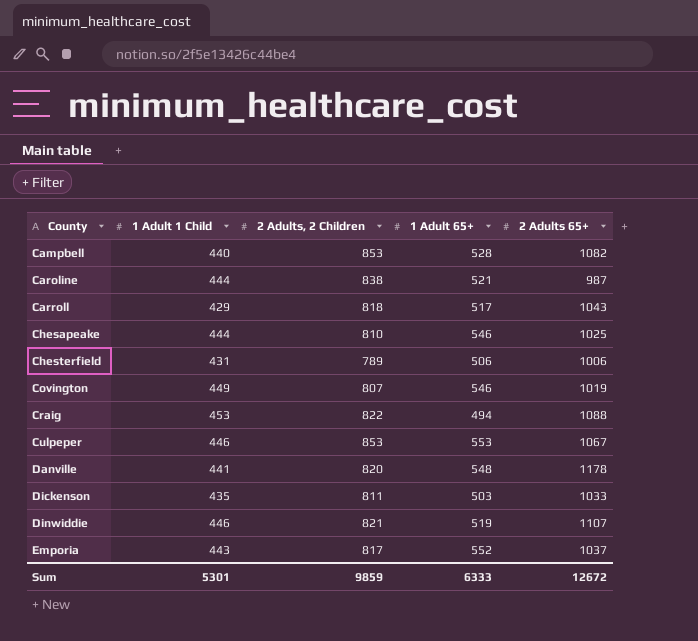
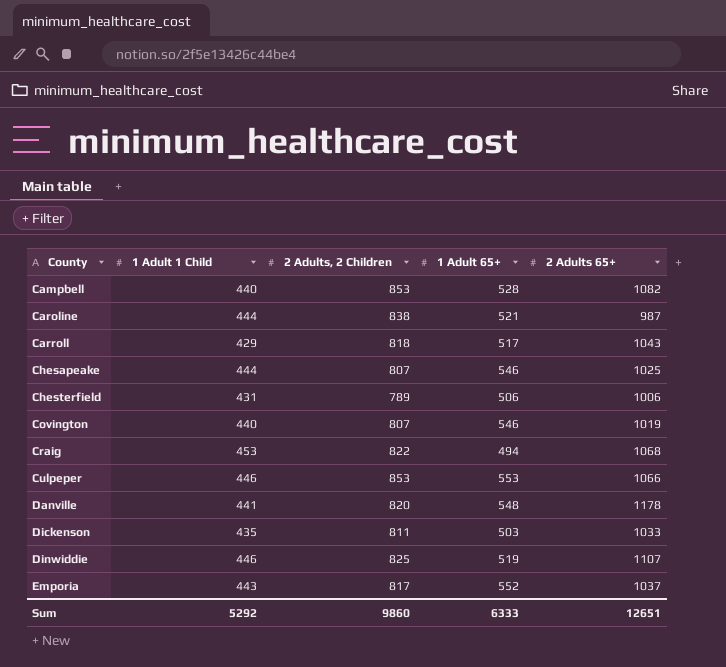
Chesapeake | 2 Adults, 2 Children: 810 -> 807
Covington | 1 Adult 1 Child: 449 -> 440
Craig | 2 Adults 65+: 1088 -> 1068
Culpeper | 2 Adults 65+: 1067 -> 1066
Dinwiddie | 2 Adults, 2 Children: 821 -> 825
Sum | 1 Adult 1 Child: 5301 -> 5292
Sum | 2 Adults, 2 Children: 9859 -> 9860
Sum | 2 Adults 65+: 12672 -> 12651

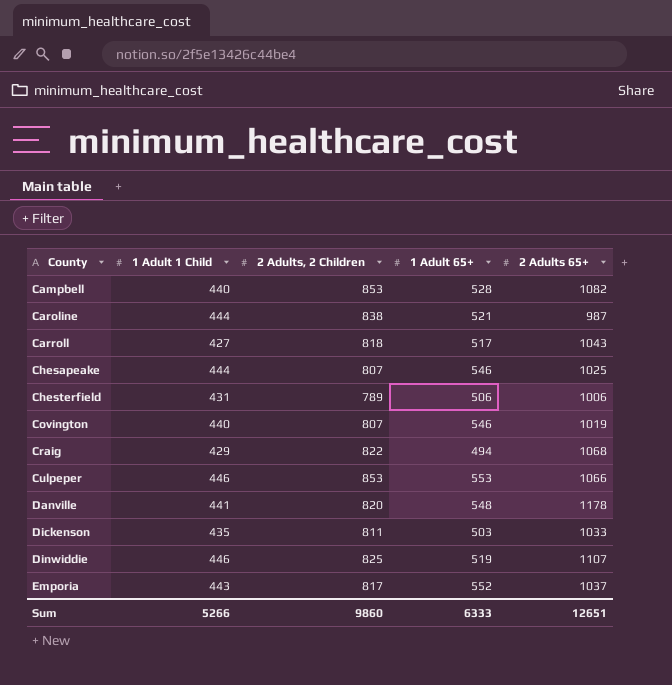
Carroll | 1 Adult 1 Child: 429 -> 427
Craig | 1 Adult 1 Child: 453 -> 429
Sum | 1 Adult 1 Child: 5292 -> 5266

